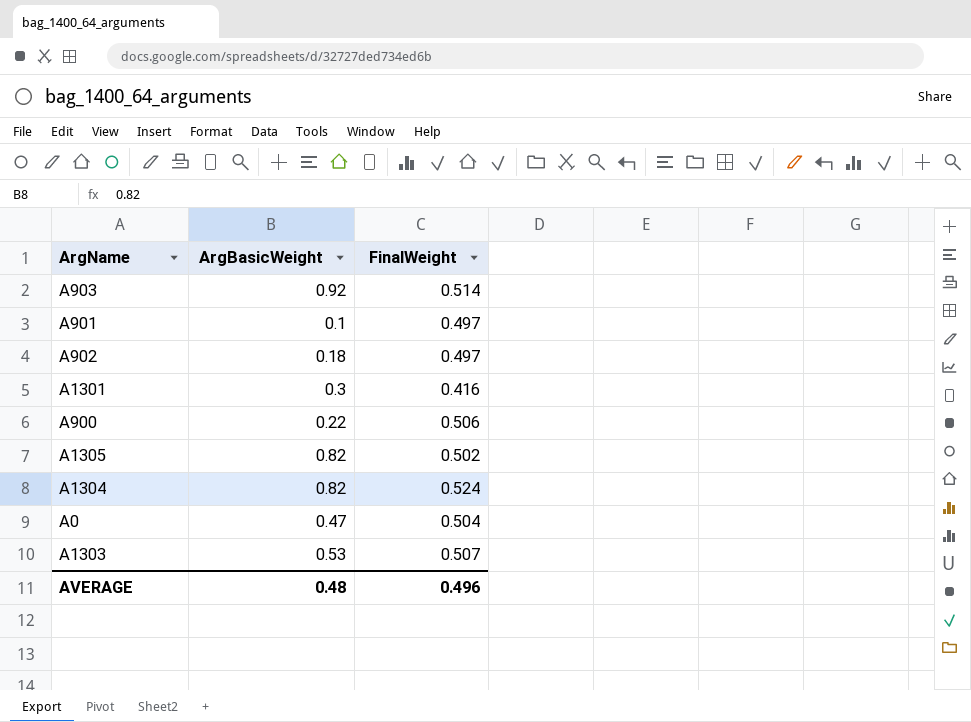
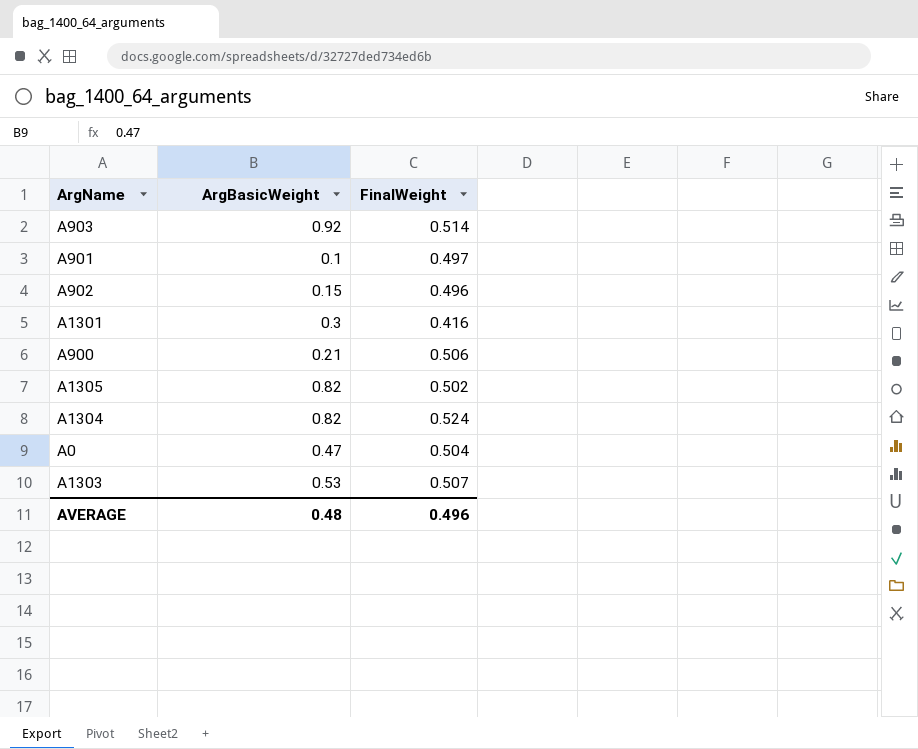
A902 | ArgBasicWeight: 0.18 -> 0.15
A902 | FinalWeight: 0.497 -> 0.496
A900 | ArgBasicWeight: 0.22 -> 0.21

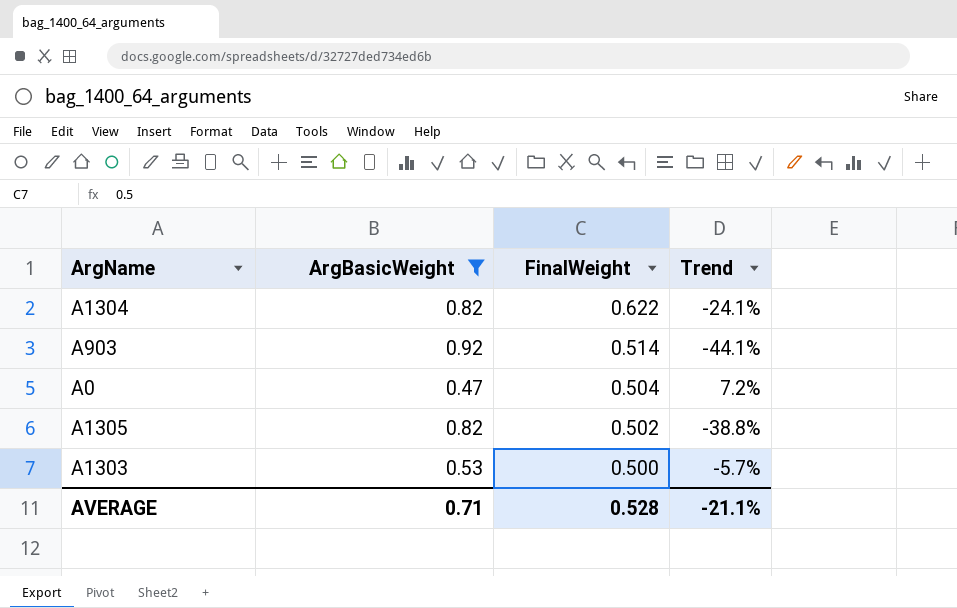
filter: none -> ArgBasicWeight >= 0.47
row order: none -> FinalWeight descending
column Trend | formula: none -> ([FinalWeight] - [ArgBasicWeight]) / [ArgBasicWeight]
A1304 | FinalWeight: 0.524 -> 0.622
A1303 | FinalWeight: 0.507 -> 0.500
AVERAGE | ArgBasicWeight: 0.48 -> 0.71
AVERAGE | FinalWeight: 0.496 -> 0.528

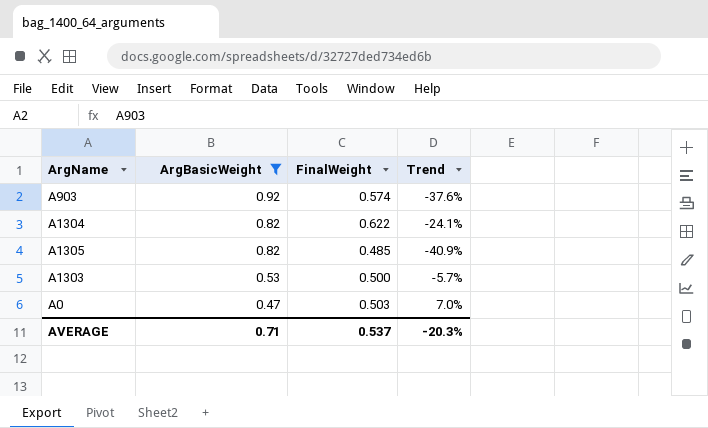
row order: FinalWeight descending -> ArgBasicWeight descending
A903 | FinalWeight: 0.514 -> 0.574
A903 | Trend: -44.1% -> -37.6%
A1305 | FinalWeight: 0.502 -> 0.485
A1305 | Trend: -38.8% -> -40.9%
A0 | FinalWeight: 0.504 -> 0.503
A0 | Trend: 7.2% -> 7.0%
AVERAGE | FinalWeight: 0.528 -> 0.537
AVERAGE | Trend: -21.1% -> -20.3%

